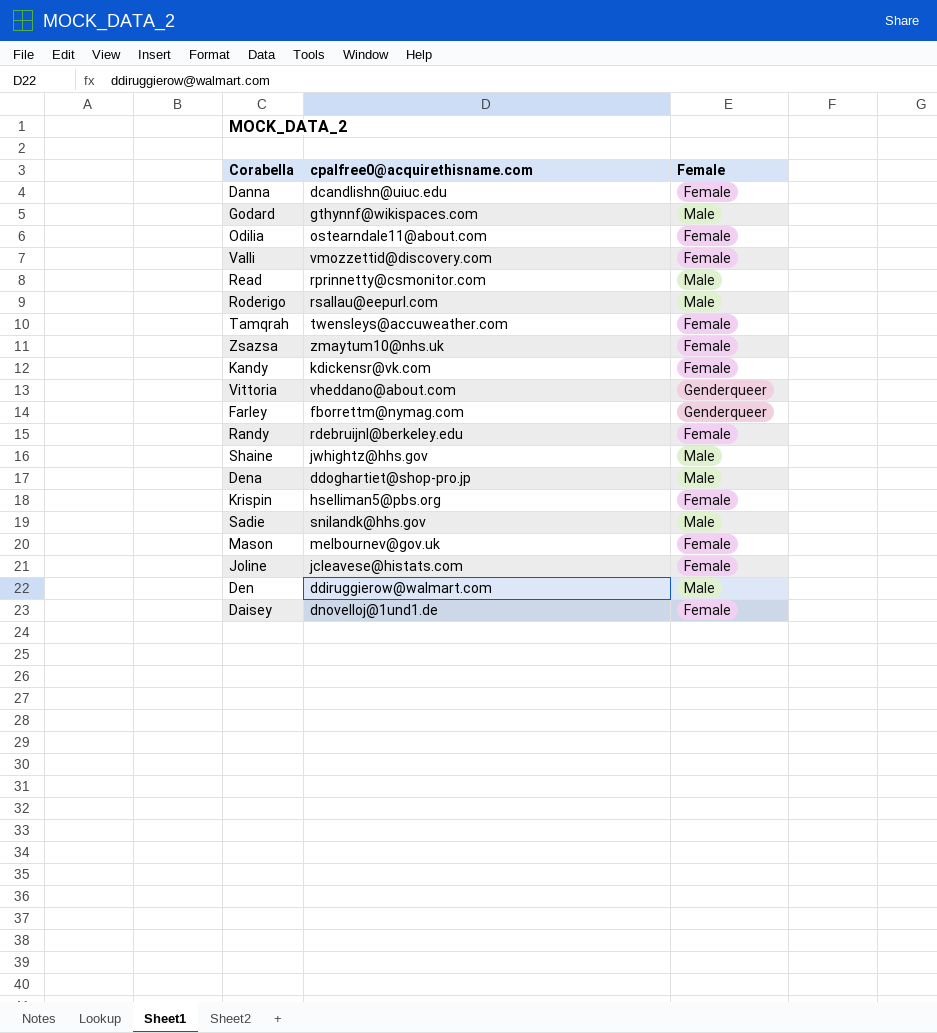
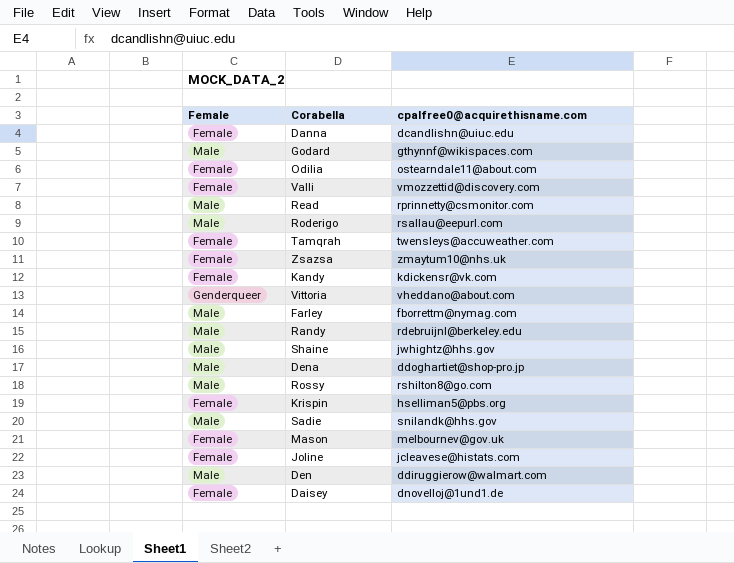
column Female | position: 3 -> 1
Farley | Female: Genderqueer -> Male
Randy | Female: Female -> Male
row Rossy: none -> Male | rshilton8@go.com

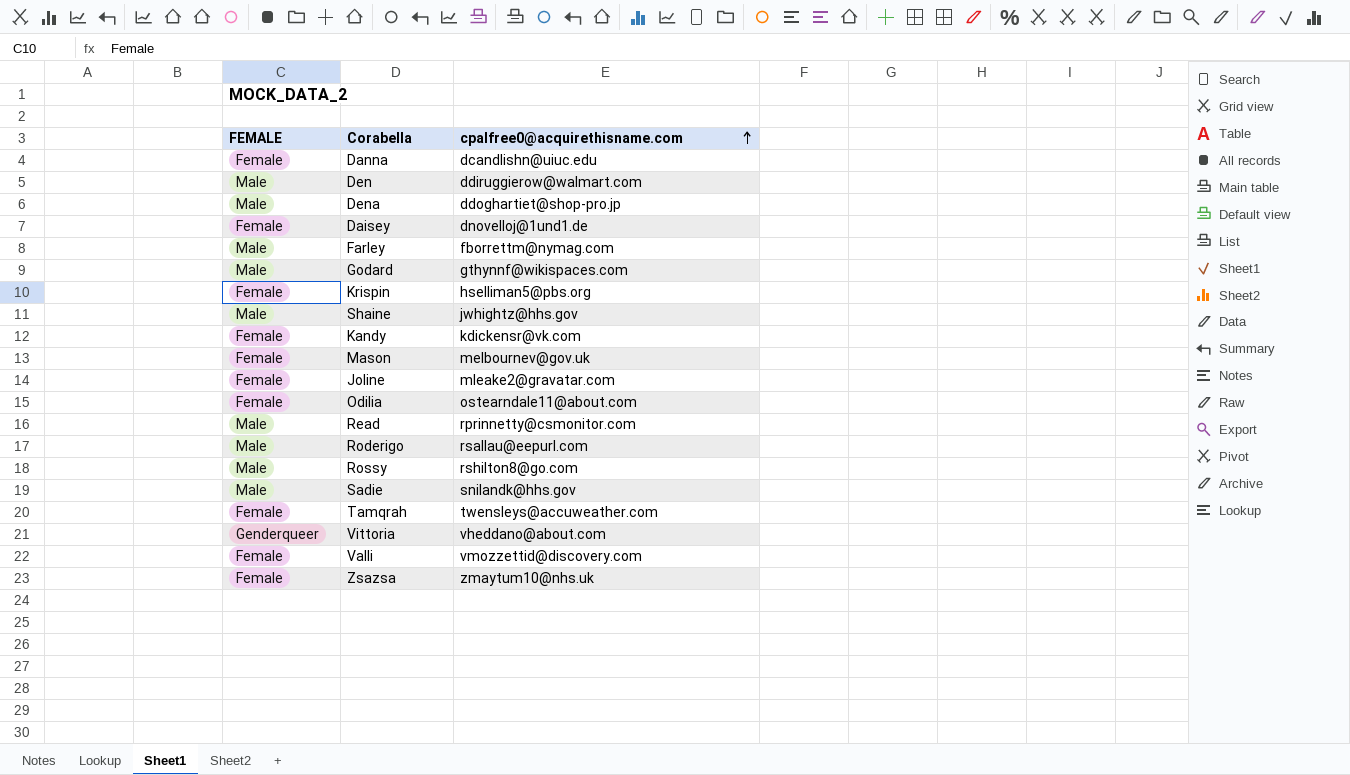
row order: none -> cpalfree0@acquirethisname.com ascending
column name: Female -> FEMALE
row Randy: Male | rdebruijnl@berkeley.edu -> none
Joline | cpalfree0@acquirethisname.com: jcleavese@histats.com -> mleake2@gravatar.com

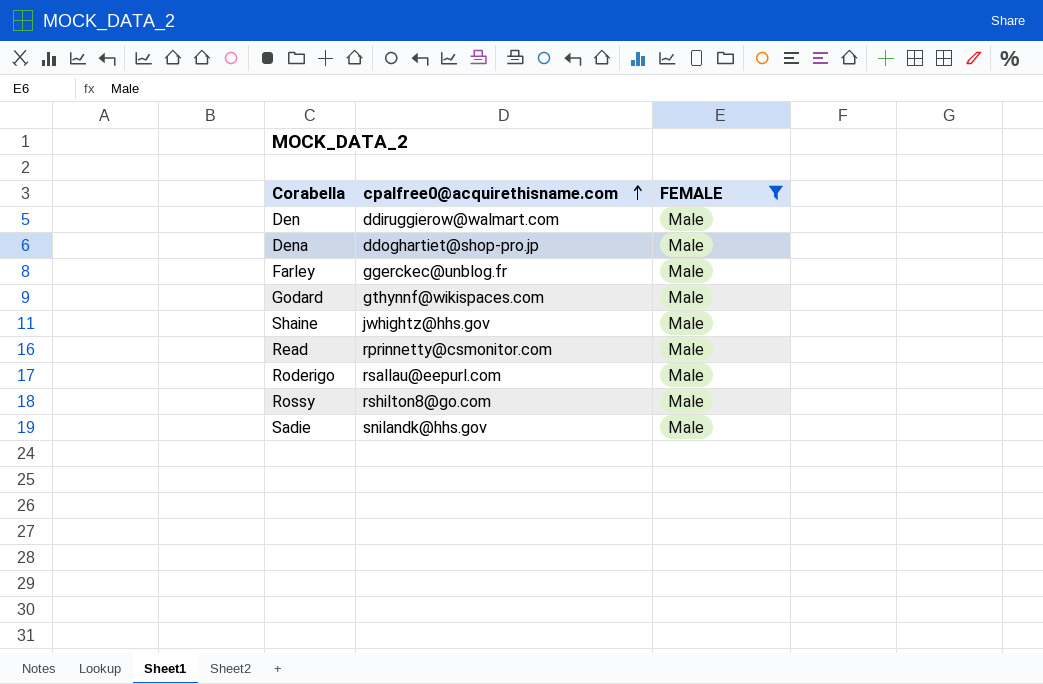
filter: none -> FEMALE = Male
column FEMALE | position: 1 -> 3
Farley | cpalfree0@acquirethisname.com: fborrettm@nymag.com -> ggerckec@unblog.fr

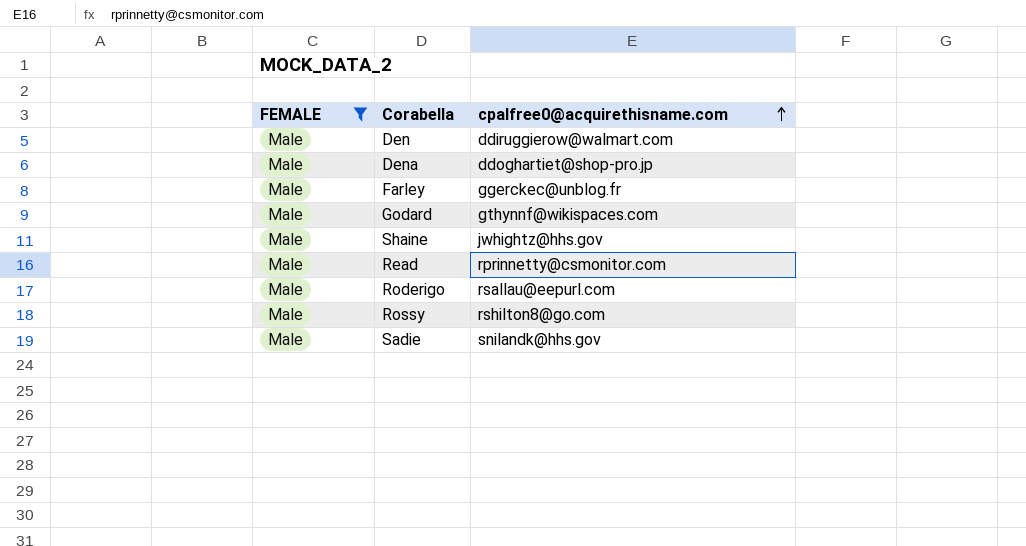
column FEMALE | position: 3 -> 1

